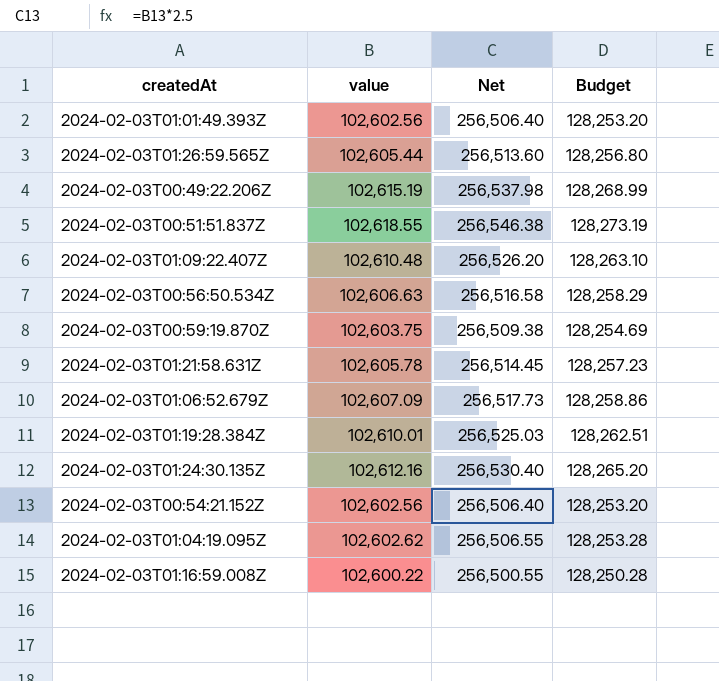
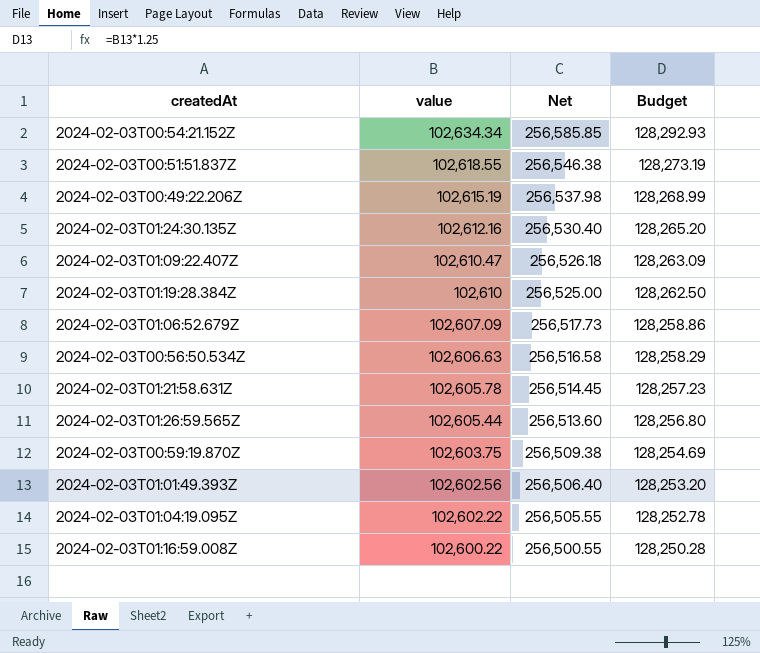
row order: none -> value descending
2024-02-03T00:54:21.152Z | value: 102,602.56 -> 102,634.34
2024-02-03T00:54:21.152Z | Net: 256,506.40 -> 256,585.85
2024-02-03T00:54:21.152Z | Budget: 128,253.20 -> 128,292.93
2024-02-03T01:09:22.407Z | value: 102,610.48 -> 102,610.47
2024-02-03T01:09:22.407Z | Net: 256,526.20 -> 256,526.18
2024-02-03T01:09:22.407Z | Budget: 128,263.10 -> 128,263.09
2024-02-03T01:19:28.384Z | value: 102,610.01 -> 102,610
2024-02-03T01:19:28.384Z | Net: 256,525.03 -> 256,525.00
2024-02-03T01:19:28.384Z | Budget: 128,262.51 -> 128,262.50
2024-02-03T01:04:19.095Z | value: 102,602.62 -> 102,602.22
2024-02-03T01:04:19.095Z | Net: 256,506.55 -> 256,505.55
2024-02-03T01:04:19.095Z | Budget: 128,253.28 -> 128,252.78

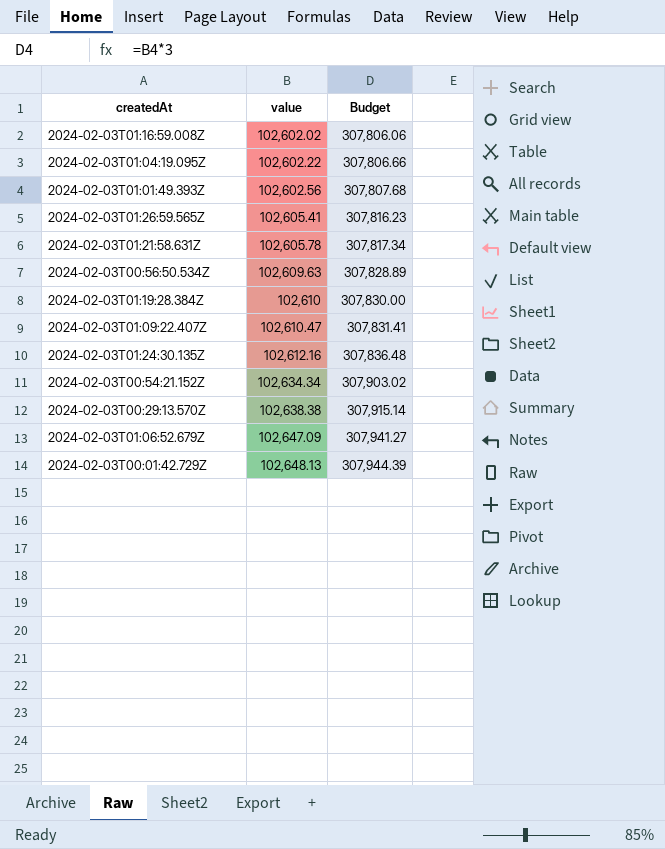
row order: value descending -> value ascending
column Net | formula: [value] * 2.5 -> none
column Budget | formula: [value] * 1.25 -> [value] * 3
row 2024-02-03T00:51:51.837Z: 102,618.55 | 256,546.38 | 128,273.19 -> none
row 2024-02-03T00:49:22.206Z: 102,615.19 | 256,537.98 | 128,268.99 -> none
row 2024-02-03T00:59:19.870Z: 102,603.75 | 256,509.38 | 128,254.69 -> none
2024-02-03T01:16:59.008Z | value: 102,600.22 -> 102,602.02
2024-02-03T01:26:59.565Z | value: 102,605.44 -> 102,605.41
2024-02-03T00:56:50.534Z | value: 102,606.63 -> 102,609.63
row 2024-02-03T00:29:13.570Z: none -> 102,638.38 | 307,915.14
2024-02-03T01:06:52.679Z | value: 102,607.09 -> 102,647.09
row 2024-02-03T00:01:42.729Z: none -> 102,648.13 | 307,944.39

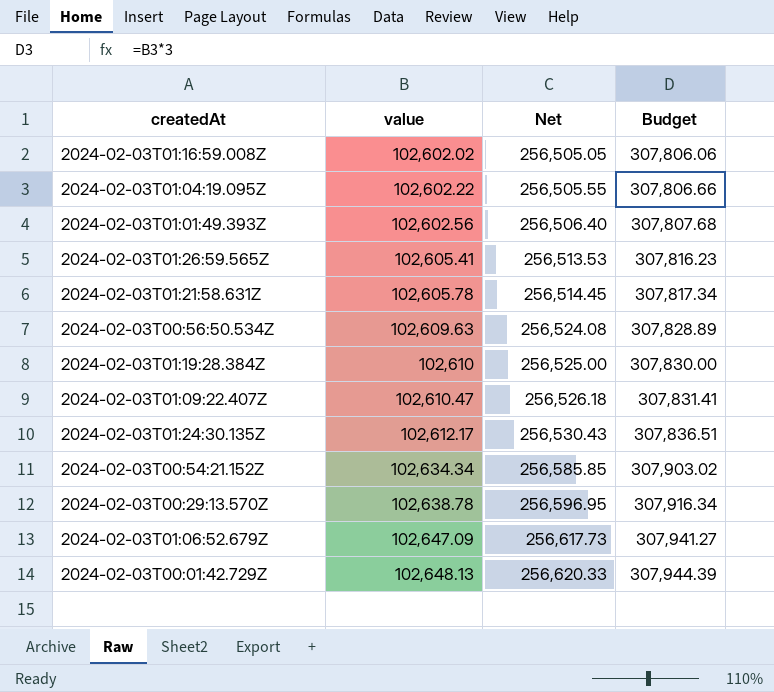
column Net | formula: none -> [value] * 2.5
2024-02-03T01:24:30.135Z | value: 102,612.16 -> 102,612.17
2024-02-03T01:24:30.135Z | Budget: 307,836.48 -> 307,836.51
2024-02-03T00:29:13.570Z | value: 102,638.38 -> 102,638.78
2024-02-03T00:29:13.570Z | Budget: 307,915.14 -> 307,916.34

